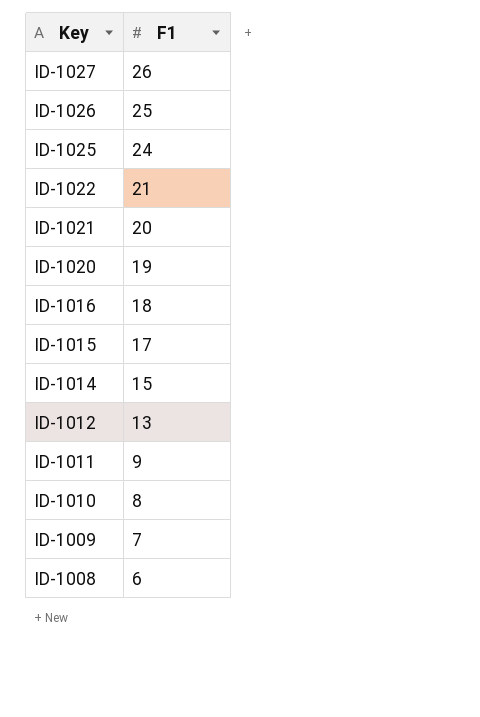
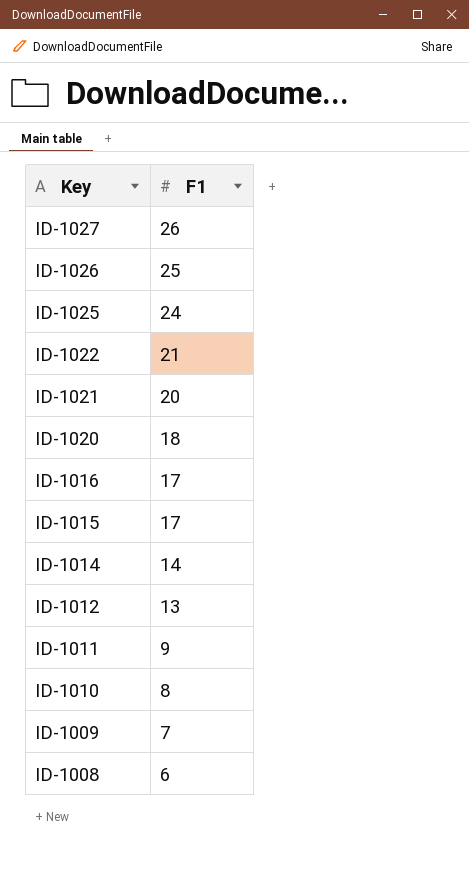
ID-1020 | F1: 19 -> 18
ID-1016 | F1: 18 -> 17
ID-1014 | F1: 15 -> 14

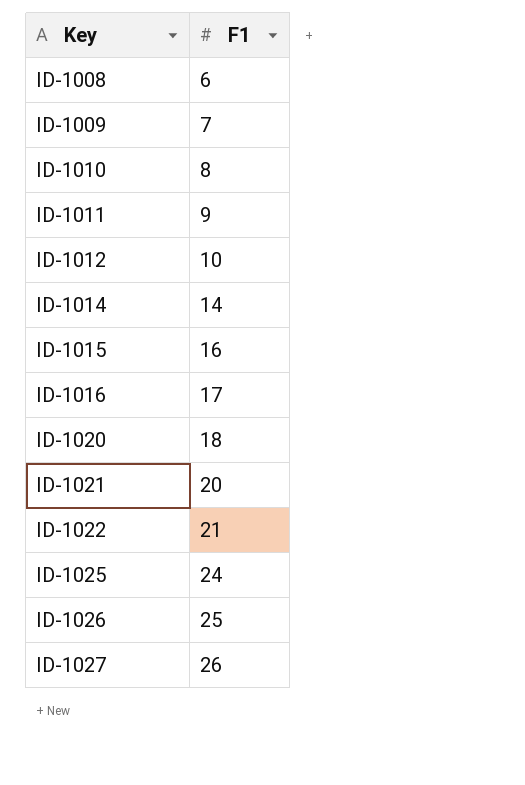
row order: Key descending -> Key ascending
ID-1012 | F1: 13 -> 10
ID-1015 | F1: 17 -> 16

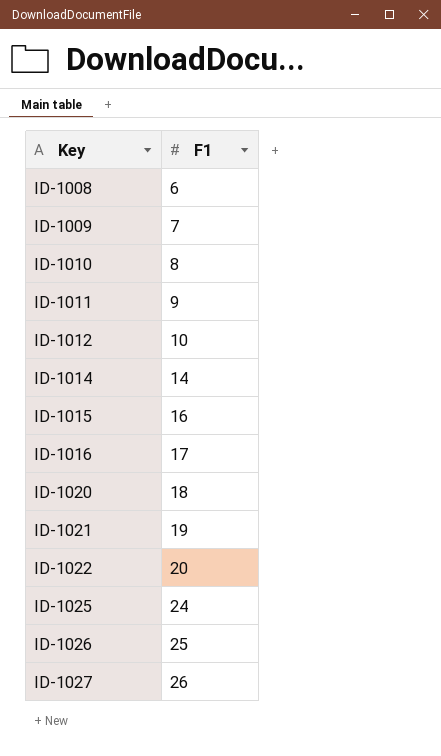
ID-1021 | F1: 20 -> 19
ID-1022 | F1: 21 -> 20

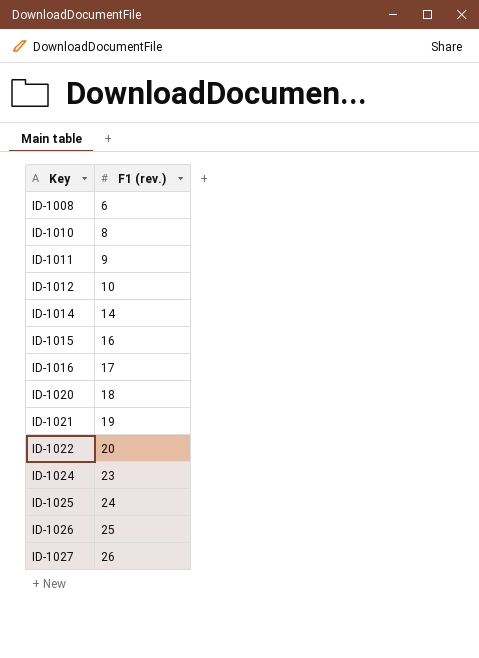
column name: F1 -> F1 (rev.)
row ID-1009: 7 -> none
row ID-1024: none -> 23

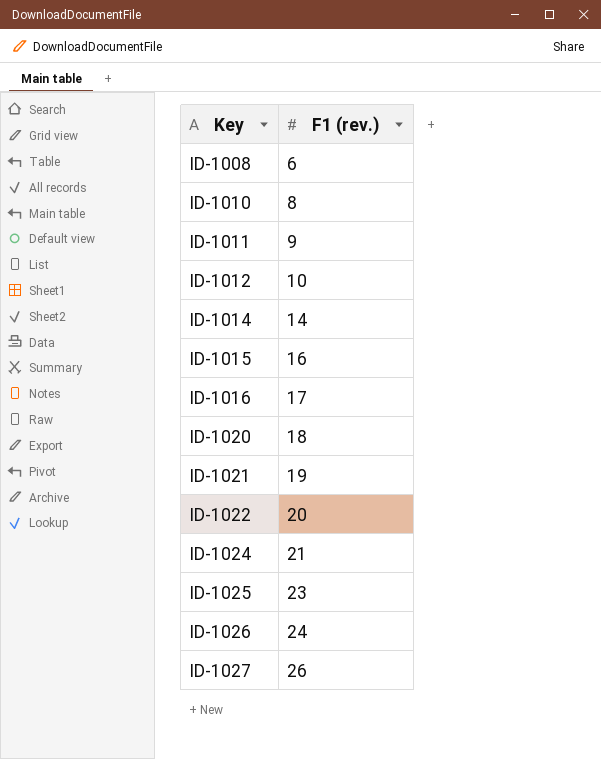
ID-1024 | F1 (rev.): 23 -> 21
ID-1025 | F1 (rev.): 24 -> 23
ID-1026 | F1 (rev.): 25 -> 24

